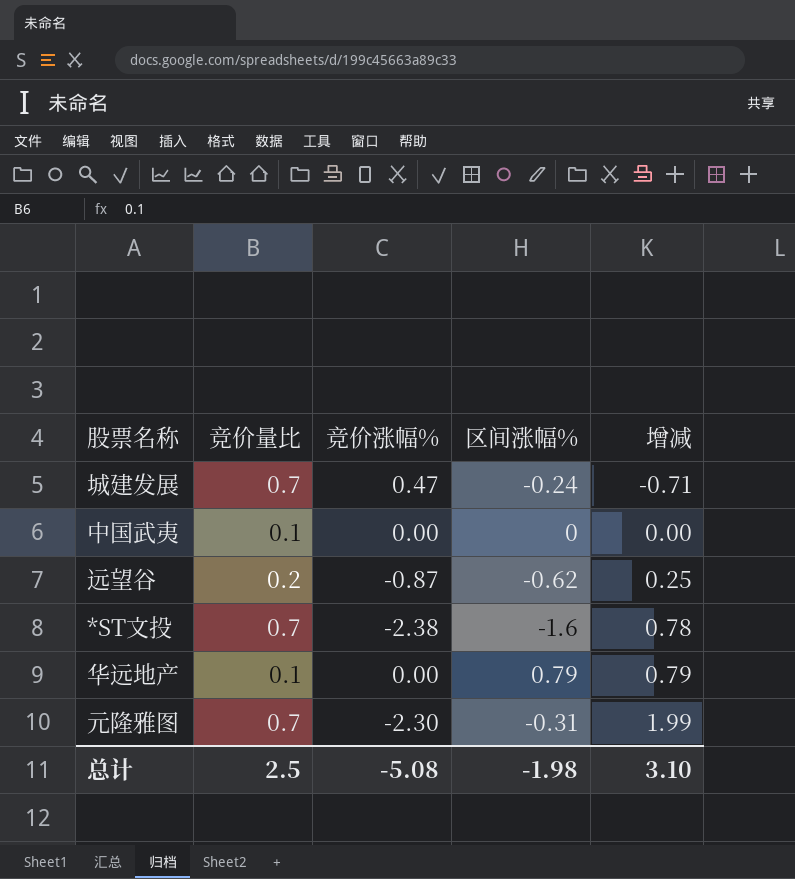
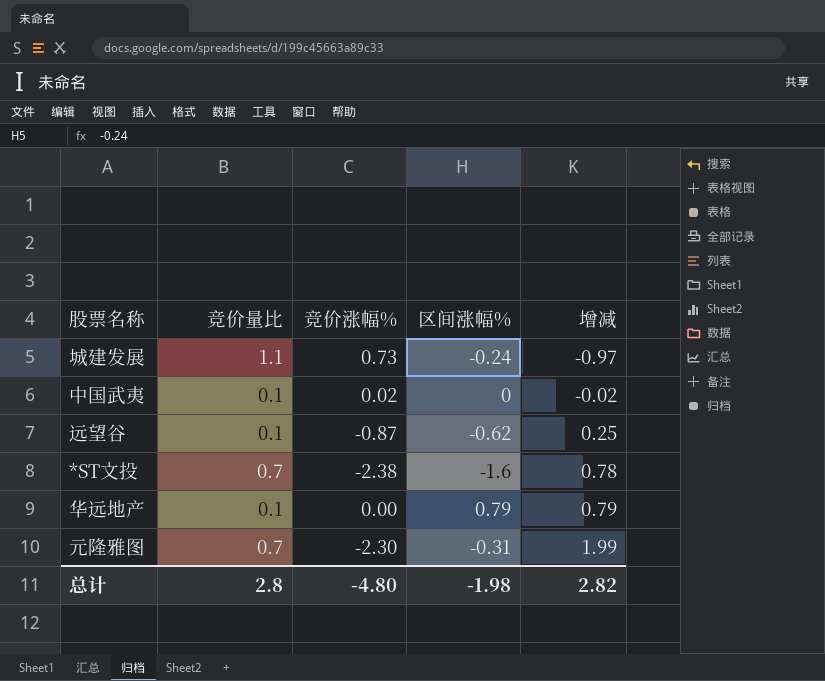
城建发展 | 竞价量比: 0.7 -> 1.1
城建发展 | 竞价涨幅%: 0.47 -> 0.73
城建发展 | 增减: -0.71 -> -0.97
中国武夷 | 竞价涨幅%: 0.00 -> 0.02
中国武夷 | 增减: 0.00 -> -0.02
远望谷 | 竞价量比: 0.2 -> 0.1
总计 | 竞价量比: 2.5 -> 2.8
总计 | 竞价涨幅%: -5.08 -> -4.80
总计 | 增减: 3.10 -> 2.82

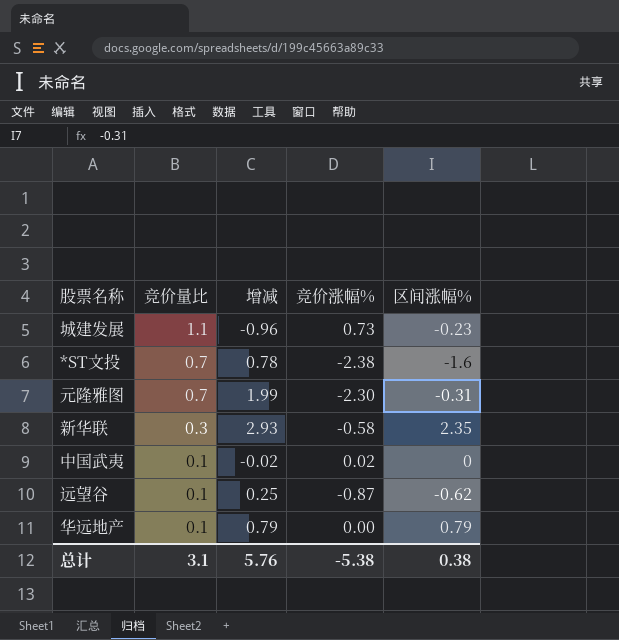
row order: 增减 ascending -> 竞价量比 descending
column 增减 | position: 5 -> 3
城建发展 | 增减: -0.97 -> -0.96
城建发展 | 区间涨幅%: -0.24 -> -0.23
row 新华联: none -> 0.3 | 2.93 | -0.58 | 2.35
总计 | 竞价量比: 2.8 -> 3.1
总计 | 增减: 2.82 -> 5.76
总计 | 竞价涨幅%: -4.80 -> -5.38
总计 | 区间涨幅%: -1.98 -> 0.38

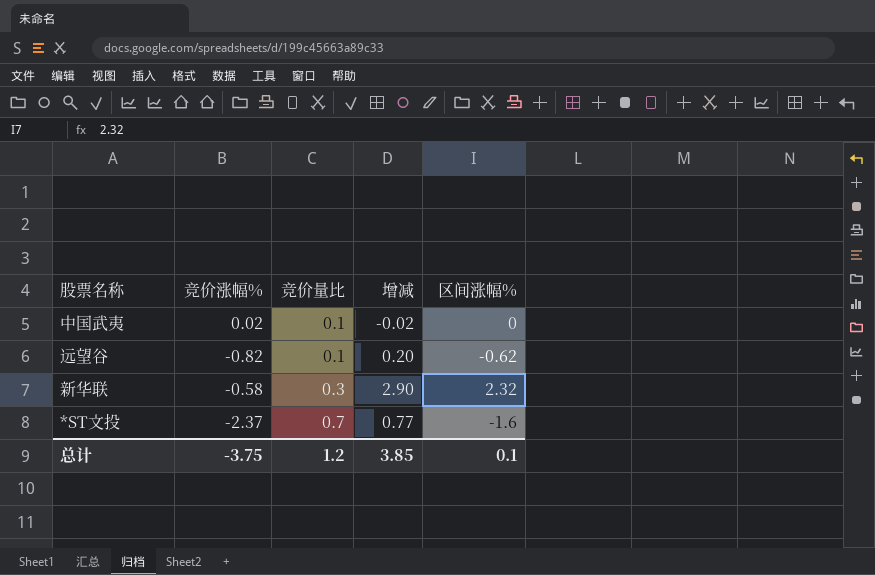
row order: 竞价量比 descending -> 竞价量比 ascending
column 竞价涨幅% | position: 4 -> 2
row 城建发展: 1.1 | -0.96 | 0.73 | -0.23 -> none
row 元隆雅图: 0.7 | 1.99 | -2.30 | -0.31 -> none
row 华远地产: 0.1 | 0.79 | 0.00 | 0.79 -> none
远望谷 | 竞价涨幅%: -0.87 -> -0.82
远望谷 | 增减: 0.25 -> 0.20
新华联 | 增减: 2.93 -> 2.90
新华联 | 区间涨幅%: 2.35 -> 2.32
*ST文投 | 竞价涨幅%: -2.38 -> -2.37
*ST文投 | 增减: 0.78 -> 0.77
总计 | 竞价涨幅%: -5.38 -> -3.75
总计 | 竞价量比: 3.1 -> 1.2
总计 | 增减: 5.76 -> 3.85
总计 | 区间涨幅%: 0.38 -> 0.1

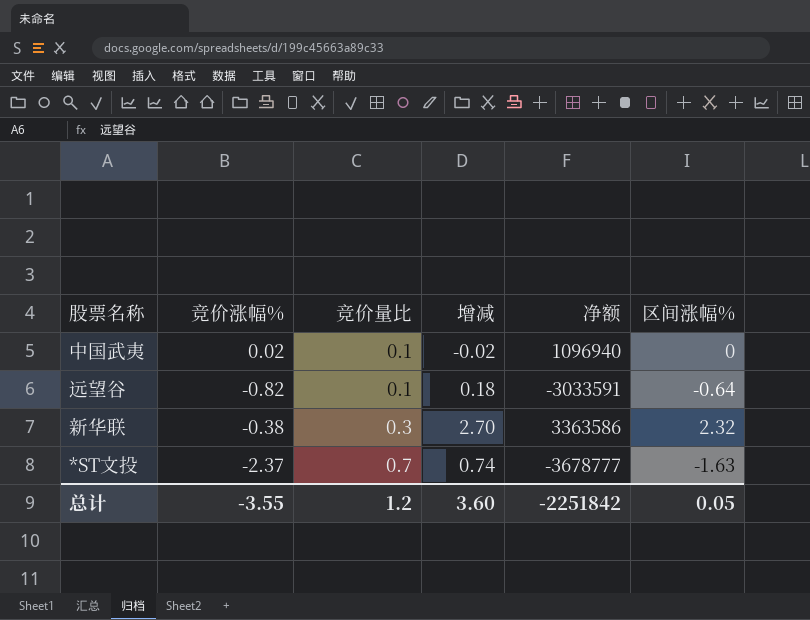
column 净额 | position: none -> 5
远望谷 | 增减: 0.20 -> 0.18
远望谷 | 区间涨幅%: -0.62 -> -0.64
新华联 | 竞价涨幅%: -0.58 -> -0.38
新华联 | 增减: 2.90 -> 2.70
*ST文投 | 增减: 0.77 -> 0.74
*ST文投 | 区间涨幅%: -1.6 -> -1.63
总计 | 竞价涨幅%: -3.75 -> -3.55
总计 | 增减: 3.85 -> 3.60
总计 | 区间涨幅%: 0.1 -> 0.05

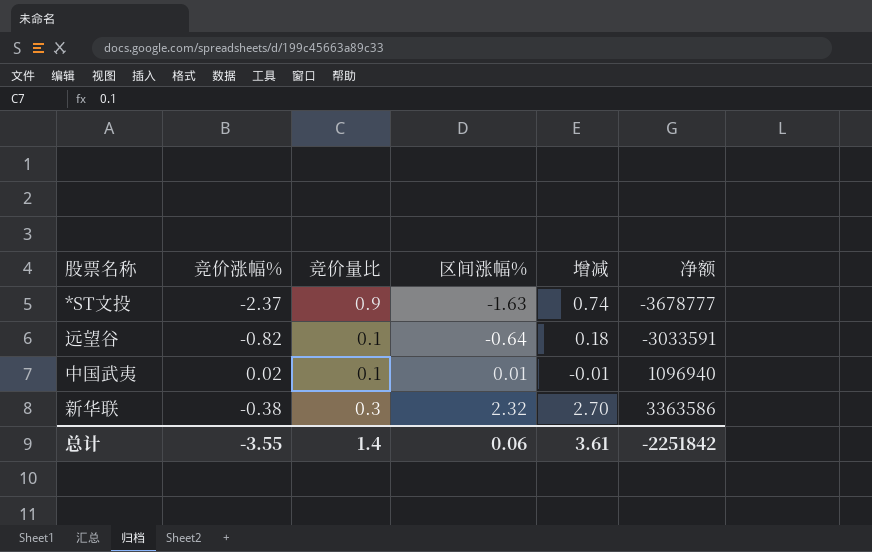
row order: 竞价量比 ascending -> 区间涨幅% ascending
column 区间涨幅% | position: 6 -> 4
*ST文投 | 竞价量比: 0.7 -> 0.9
中国武夷 | 区间涨幅%: 0 -> 0.01
中国武夷 | 增减: -0.02 -> -0.01
总计 | 竞价量比: 1.2 -> 1.4
总计 | 区间涨幅%: 0.05 -> 0.06
总计 | 增减: 3.60 -> 3.61

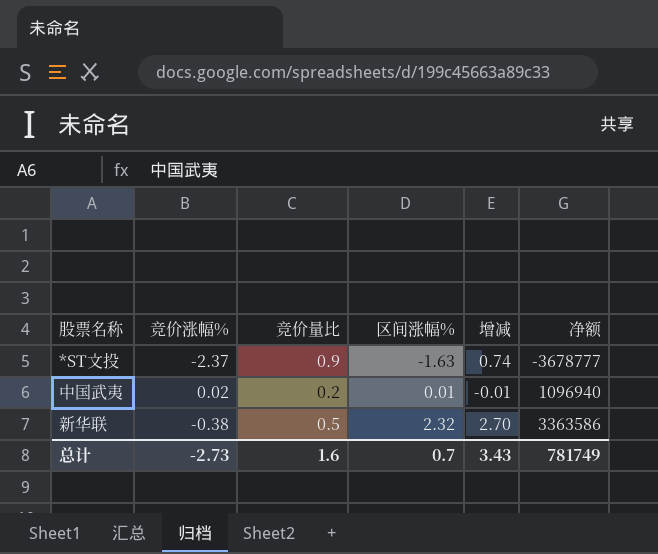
row 远望谷: -0.82 | 0.1 | -0.64 | 0.18 | -3033591 -> none
中国武夷 | 竞价量比: 0.1 -> 0.2
新华联 | 竞价量比: 0.3 -> 0.5
总计 | 竞价涨幅%: -3.55 -> -2.73
总计 | 竞价量比: 1.4 -> 1.6
总计 | 区间涨幅%: 0.06 -> 0.7
总计 | 增减: 3.61 -> 3.43
总计 | 净额: -2251842 -> 781749

